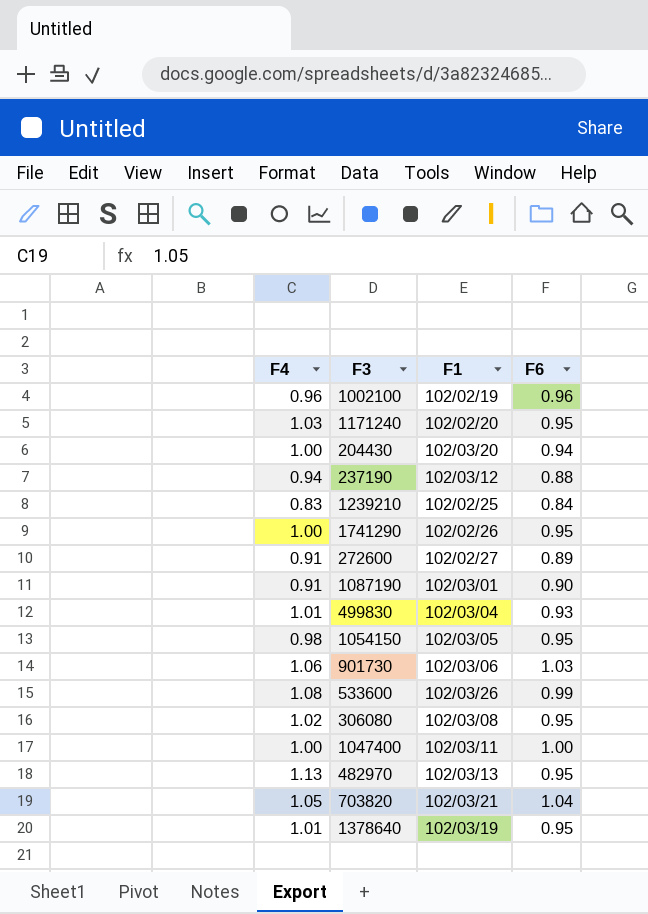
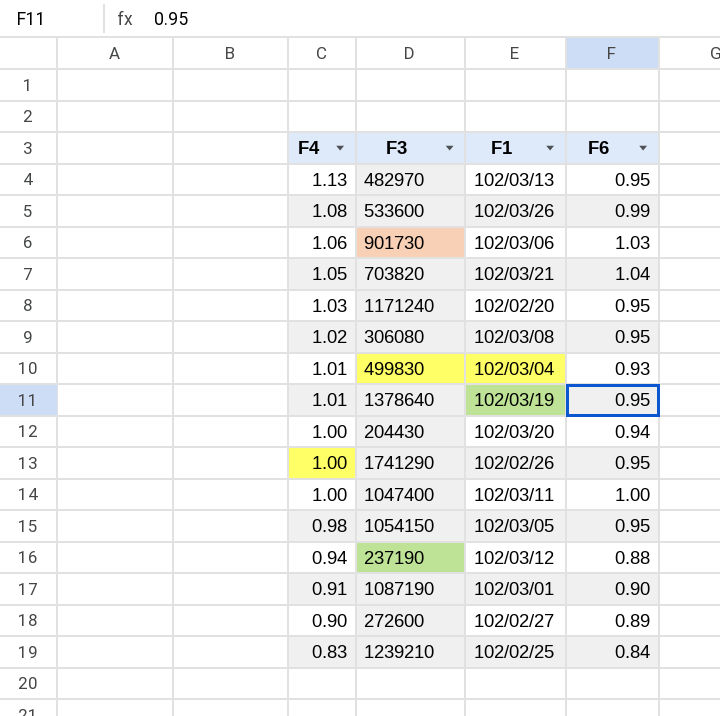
row order: none -> F4 descending
row 1002100: 0.96 | 102/02/19 | 0.96 -> none
272600 | F4: 0.91 -> 0.90

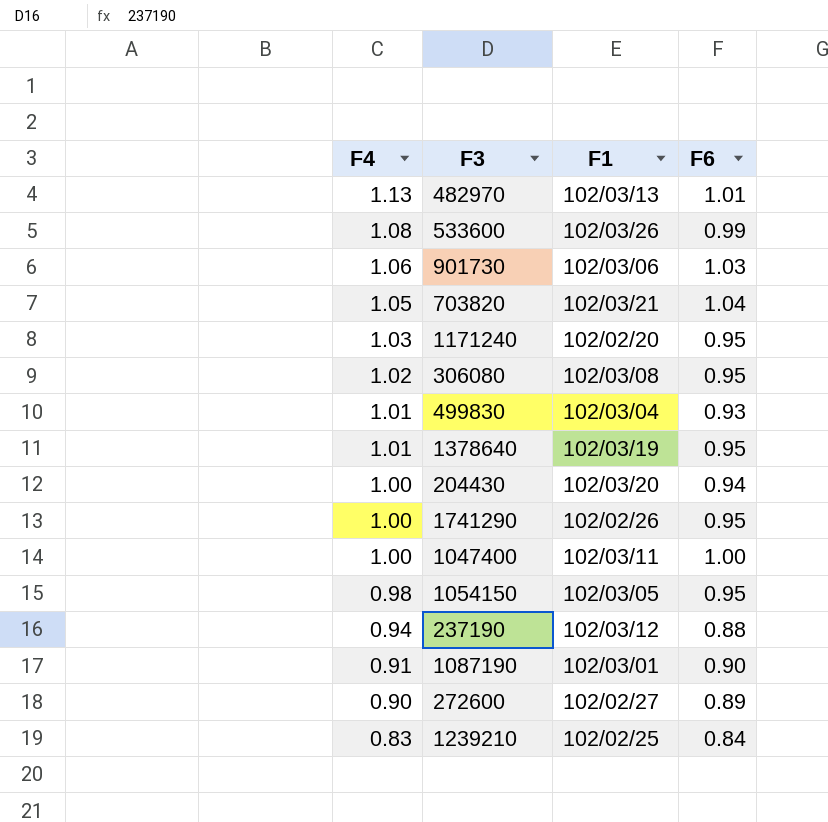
482970 | F6: 0.95 -> 1.01

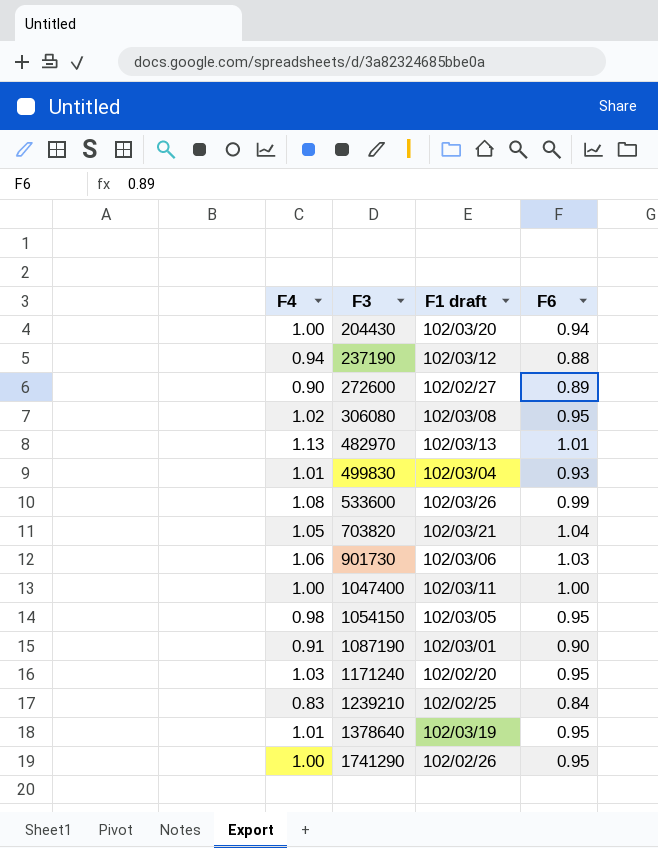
row order: F4 descending -> F3 ascending
column name: F1 -> F1 draft

